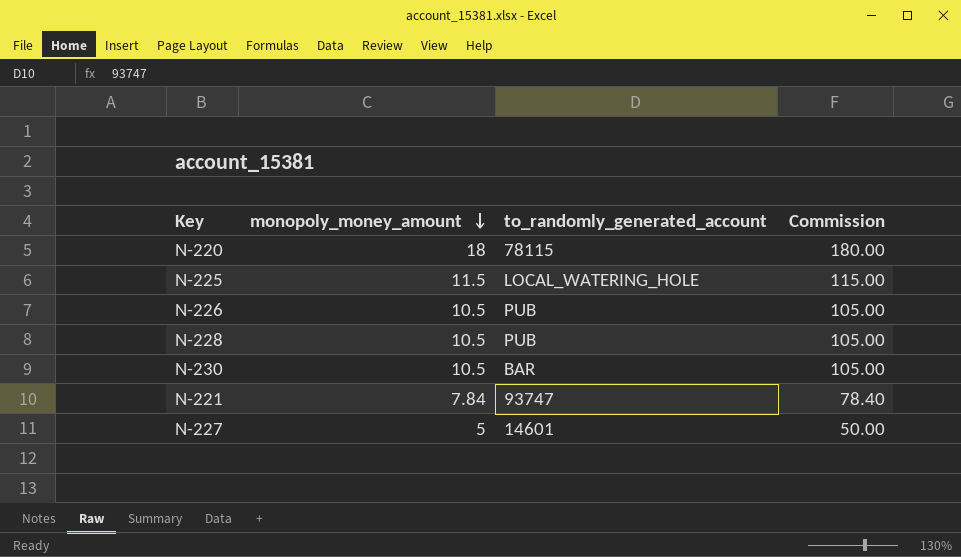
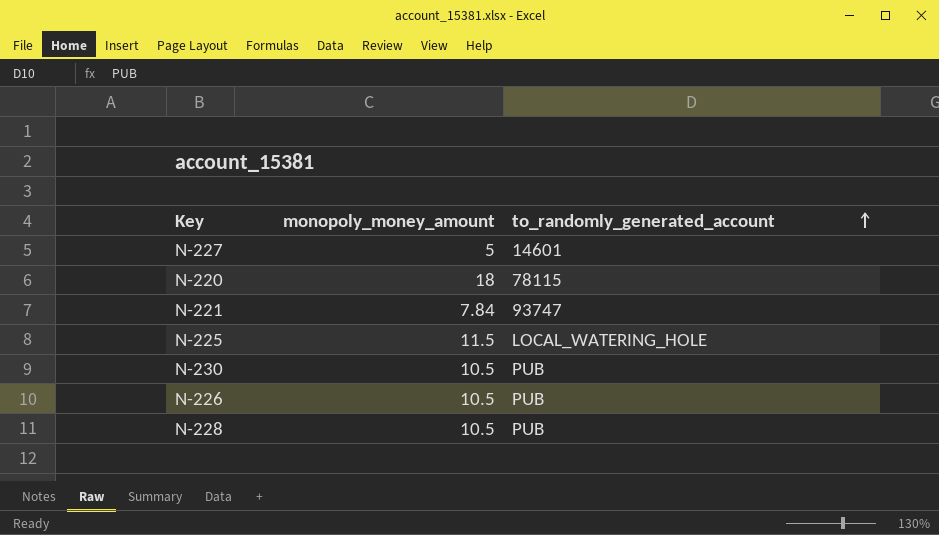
row order: monopoly_money_amount descending -> to_randomly_generated_account ascending
column Commission | formula: [monopoly_money_amount] * 10 -> none
N-230 | to_randomly_generated_account: BAR -> PUB

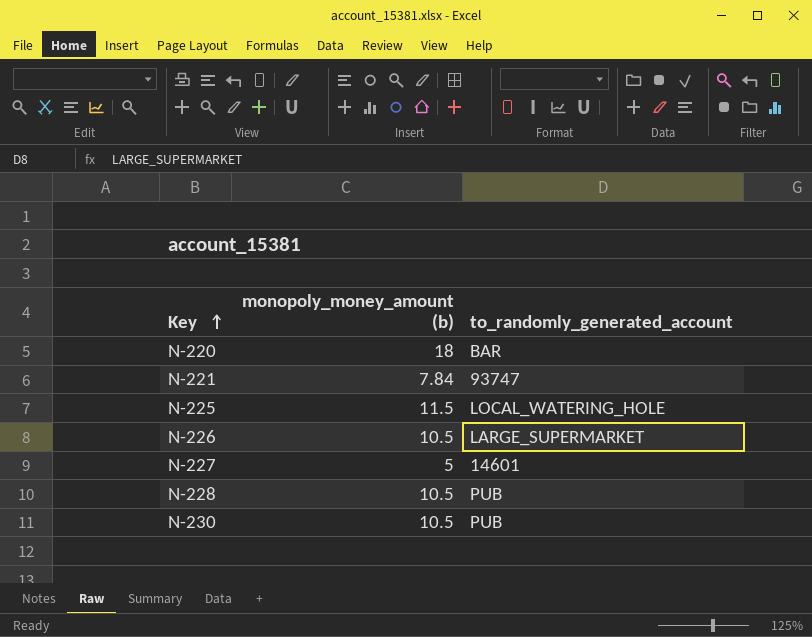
row order: to_randomly_generated_account ascending -> Key ascending
column name: monopoly_money_amount -> monopoly_money_amount (b)
N-220 | to_randomly_generated_account: 78115 -> BAR
N-226 | to_randomly_generated_account: PUB -> LARGE_SUPERMARKET

